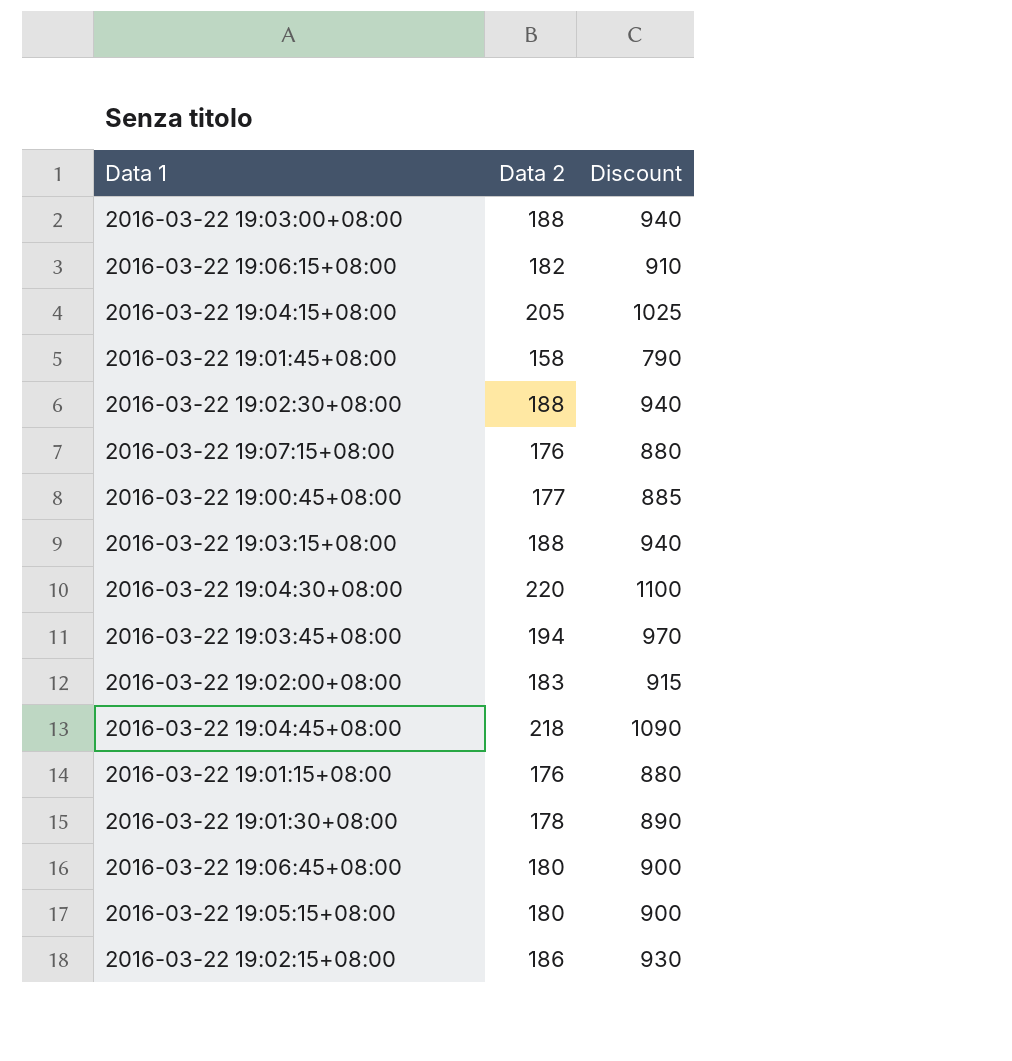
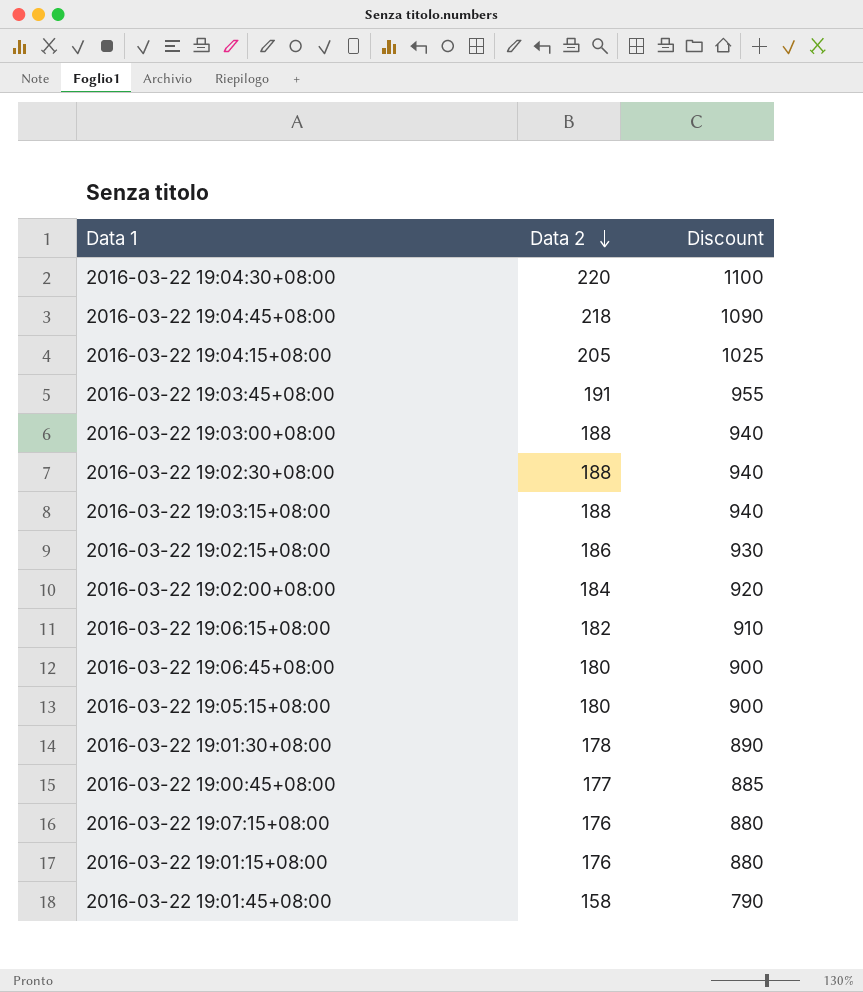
row order: none -> Data 2 descending
2016-03-22 19:03:45+08:00 | Data 2: 194 -> 191
2016-03-22 19:03:45+08:00 | Discount: 970 -> 955
2016-03-22 19:02:00+08:00 | Data 2: 183 -> 184
2016-03-22 19:02:00+08:00 | Discount: 915 -> 920

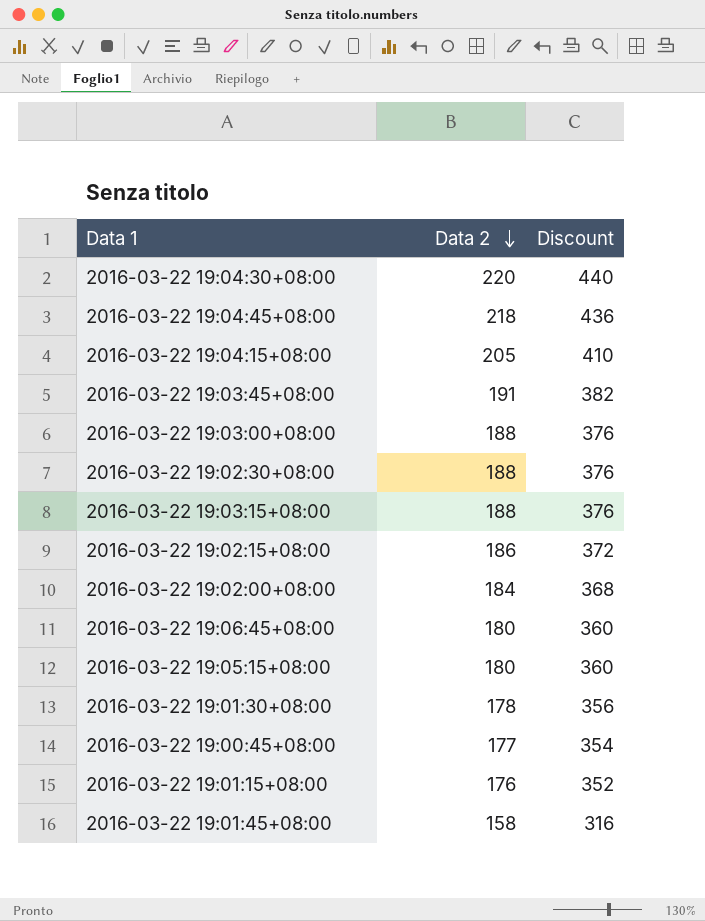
column Discount | formula: [Data 2] * 5 -> [Data 2] * 2
row 2016-03-22 19:06:15+08:00: 182 | 910 -> none
row 2016-03-22 19:07:15+08:00: 176 | 880 -> none

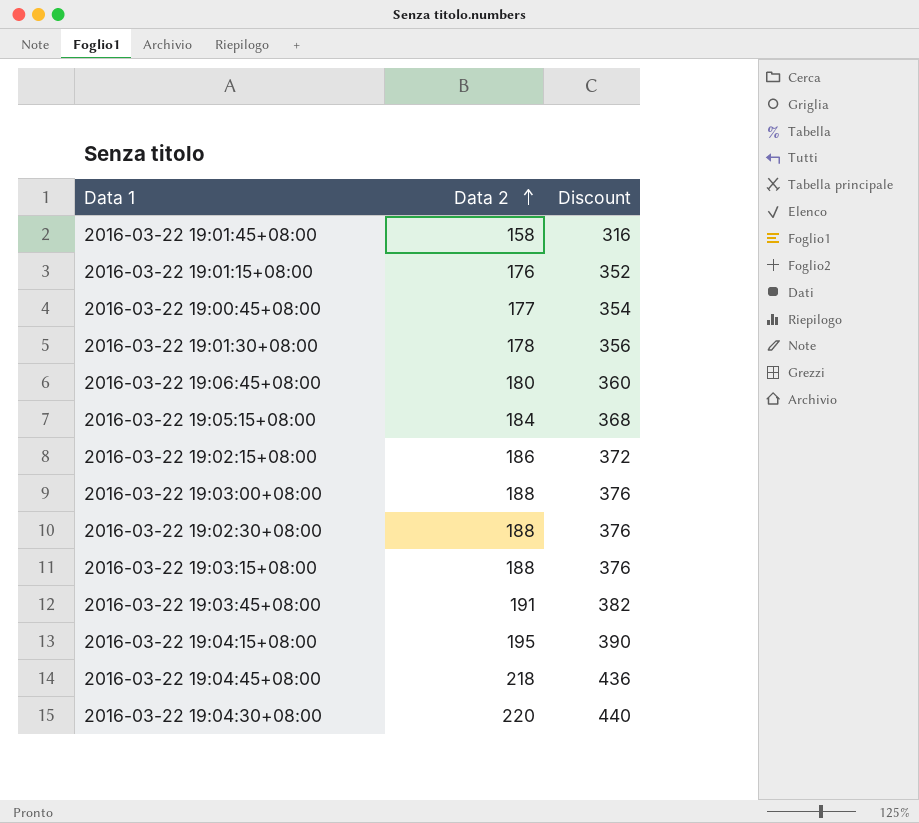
row order: Data 2 descending -> Data 2 ascending
row 2016-03-22 19:02:00+08:00: 184 | 368 -> none
2016-03-22 19:05:15+08:00 | Data 2: 180 -> 184
2016-03-22 19:05:15+08:00 | Discount: 360 -> 368
2016-03-22 19:04:15+08:00 | Data 2: 205 -> 195
2016-03-22 19:04:15+08:00 | Discount: 410 -> 390

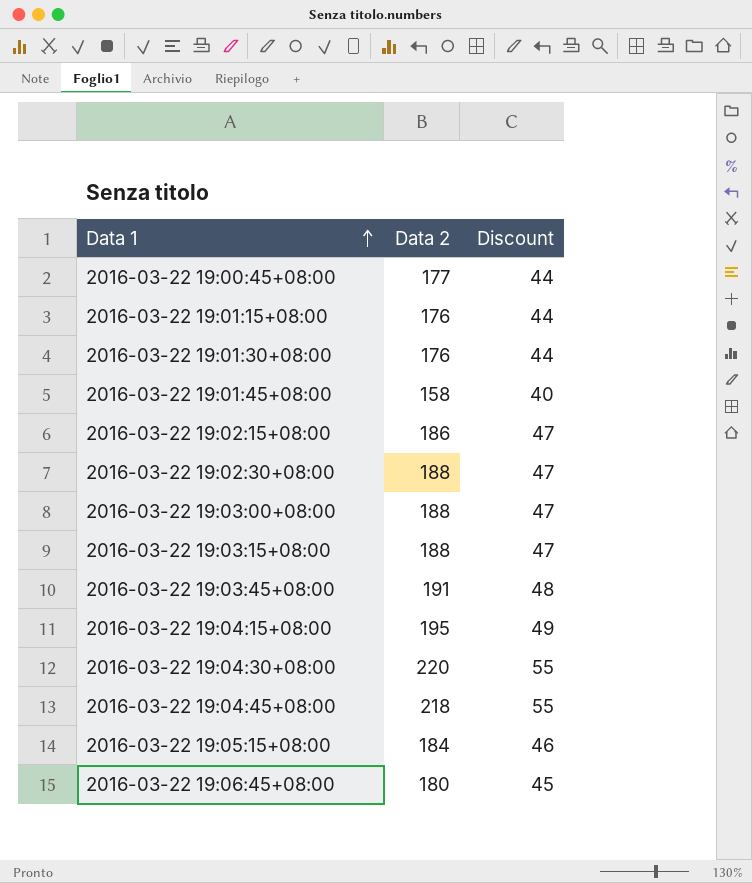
row order: Data 2 ascending -> Data 1 ascending
column Discount | formula: [Data 2] * 2 -> [Data 2] * 0.25
2016-03-22 19:01:30+08:00 | Data 2: 178 -> 176

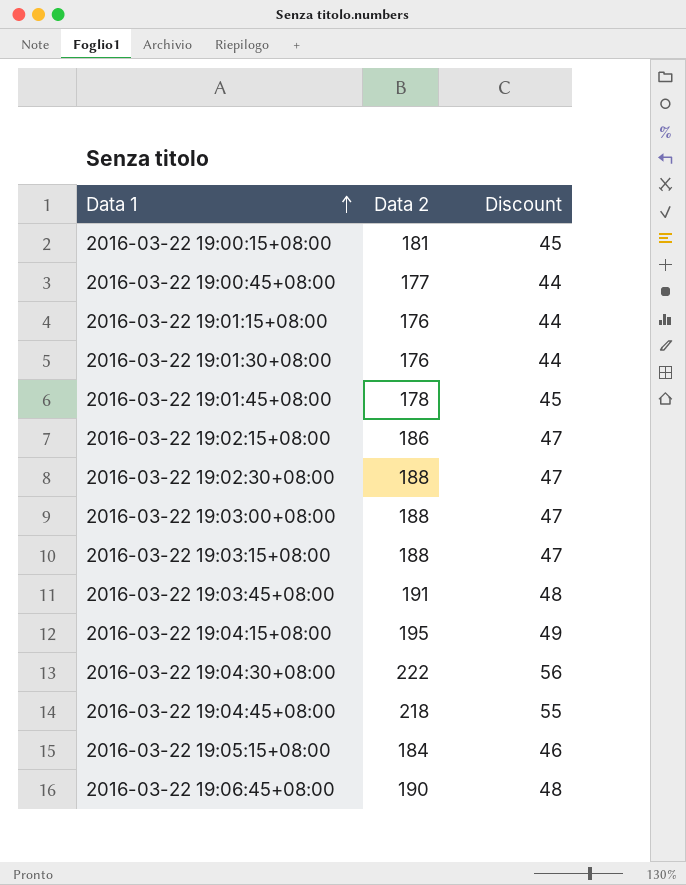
row 2016-03-22 19:00:15+08:00: none -> 181 | 45
2016-03-22 19:01:45+08:00 | Data 2: 158 -> 178
2016-03-22 19:01:45+08:00 | Discount: 40 -> 45
2016-03-22 19:04:30+08:00 | Data 2: 220 -> 222
2016-03-22 19:04:30+08:00 | Discount: 55 -> 56
2016-03-22 19:06:45+08:00 | Data 2: 180 -> 190
2016-03-22 19:06:45+08:00 | Discount: 45 -> 48

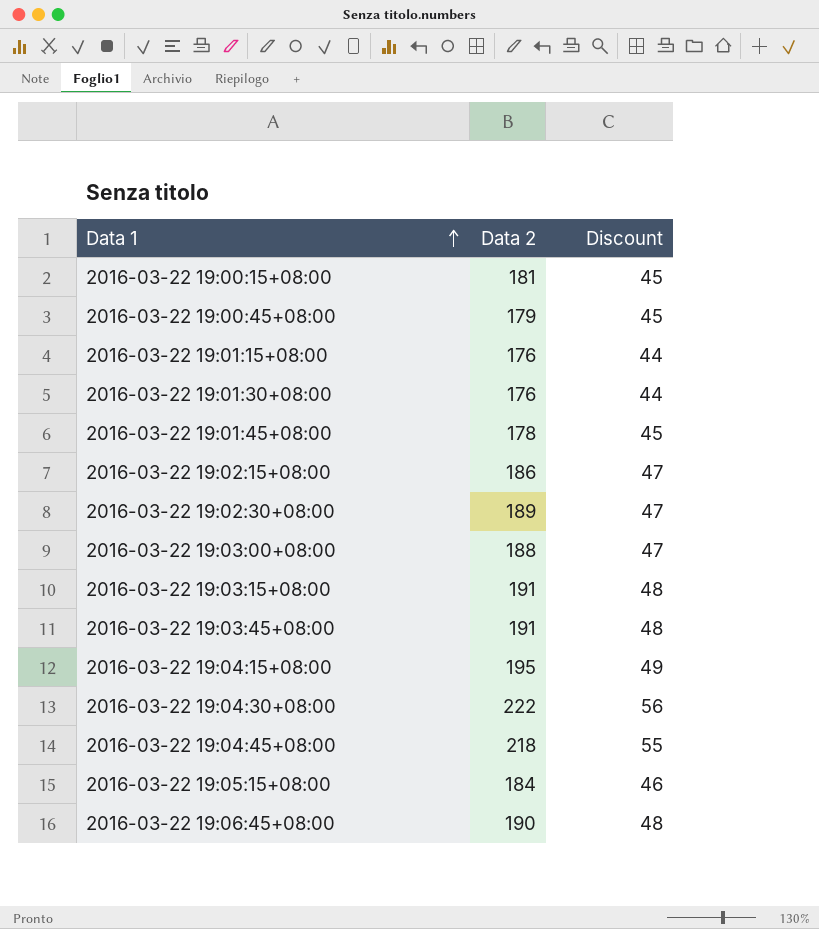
2016-03-22 19:00:45+08:00 | Data 2: 177 -> 179
2016-03-22 19:00:45+08:00 | Discount: 44 -> 45
2016-03-22 19:02:30+08:00 | Data 2: 188 -> 189
2016-03-22 19:03:15+08:00 | Data 2: 188 -> 191
2016-03-22 19:03:15+08:00 | Discount: 47 -> 48

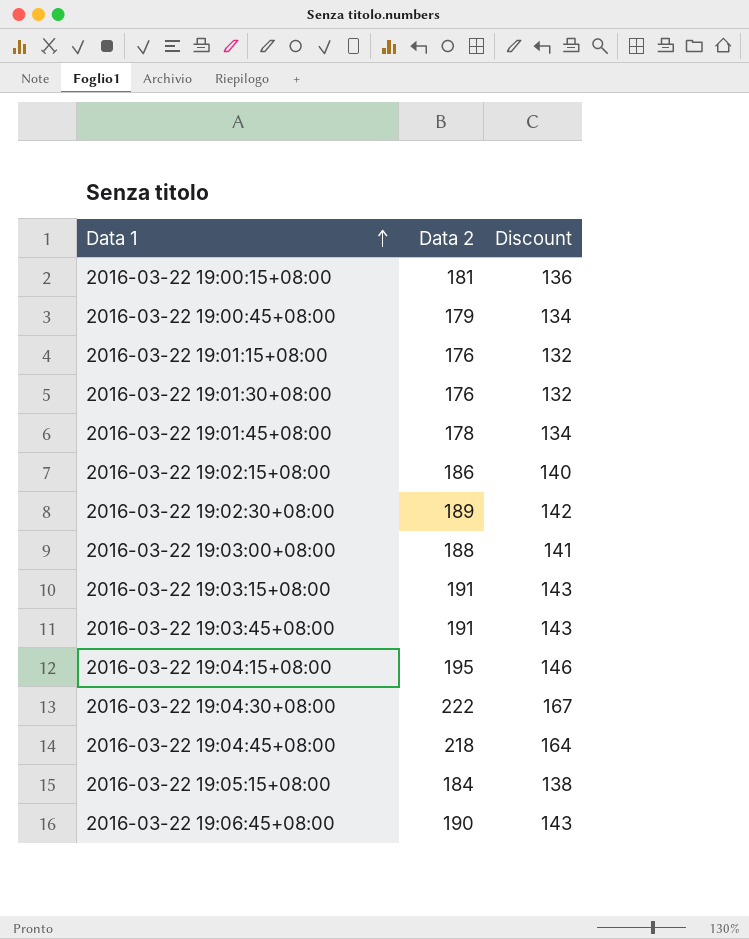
column Discount | formula: [Data 2] * 0.25 -> [Data 2] * 0.75

